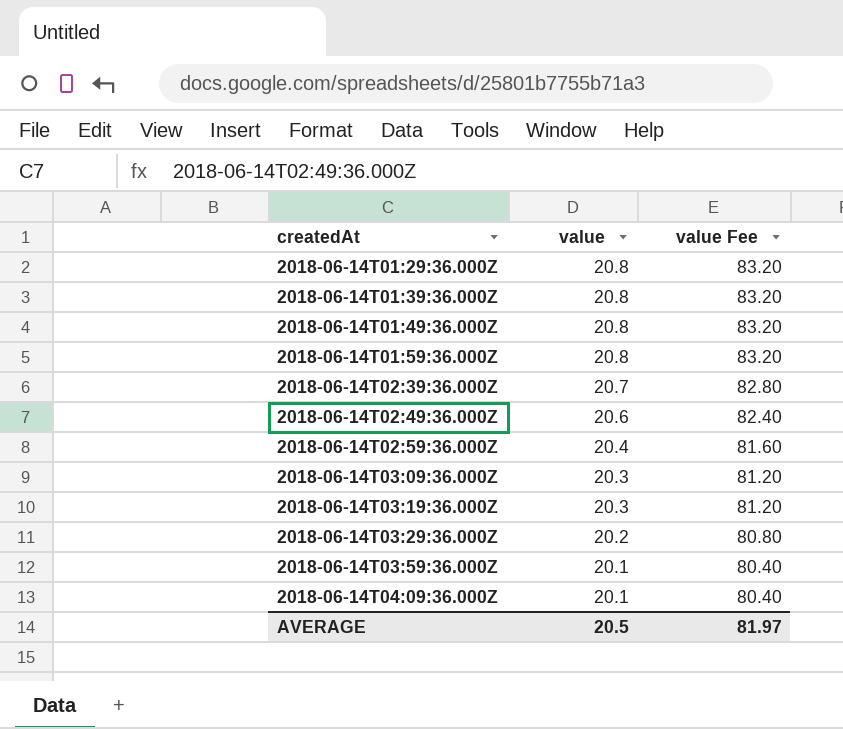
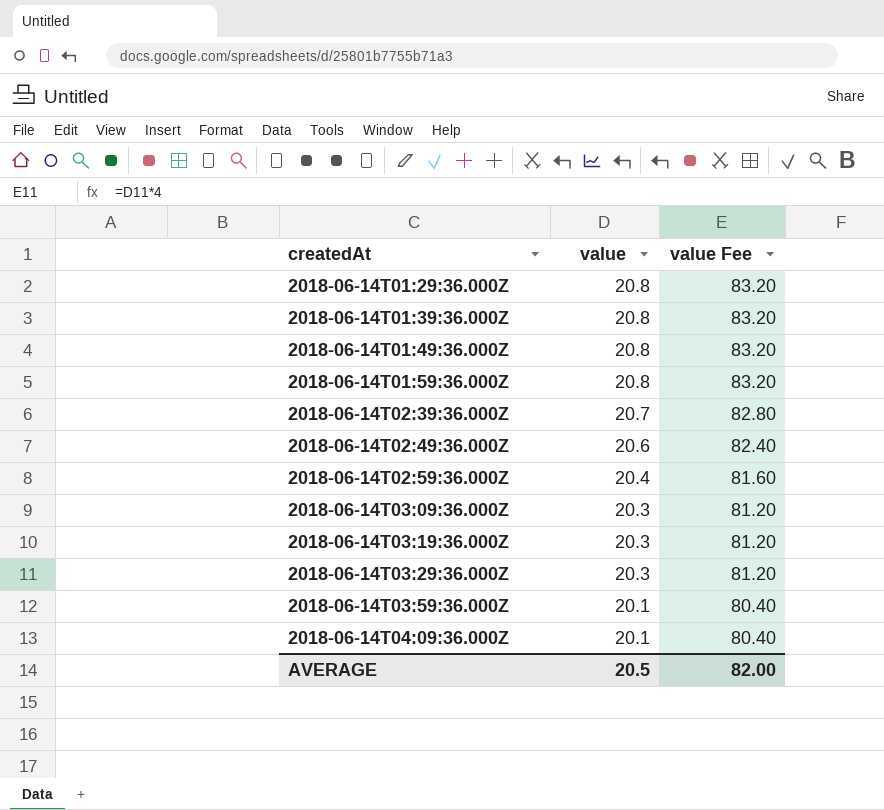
2018-06-14T03:29:36.000Z | value: 20.2 -> 20.3
2018-06-14T03:29:36.000Z | value Fee: 80.80 -> 81.20
AVERAGE | value Fee: 81.97 -> 82.00

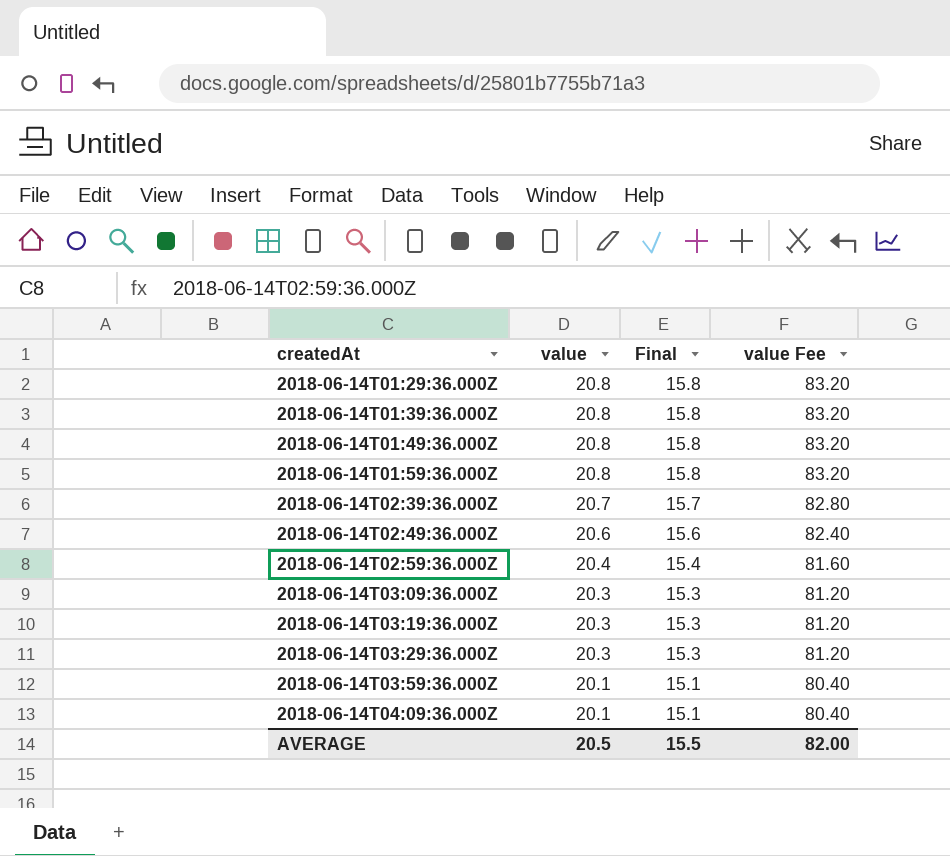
column Final | formula: none -> [value] - 5

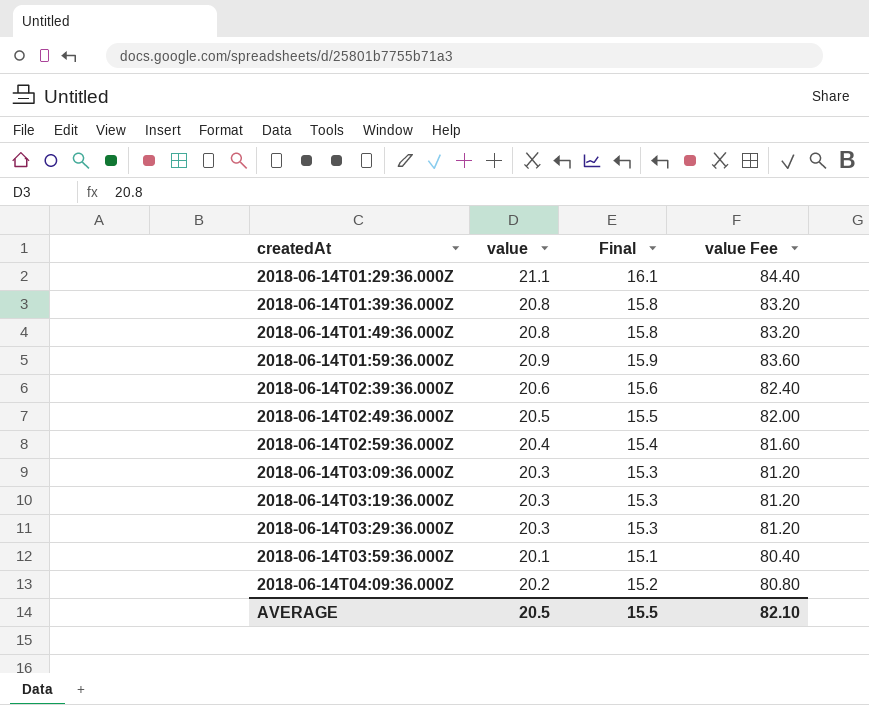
2018-06-14T01:29:36.000Z | value: 20.8 -> 21.1
2018-06-14T01:29:36.000Z | Final: 15.8 -> 16.1
2018-06-14T01:29:36.000Z | value Fee: 83.20 -> 84.40
2018-06-14T01:59:36.000Z | value: 20.8 -> 20.9
2018-06-14T01:59:36.000Z | Final: 15.8 -> 15.9
2018-06-14T01:59:36.000Z | value Fee: 83.20 -> 83.60
2018-06-14T02:39:36.000Z | value: 20.7 -> 20.6
2018-06-14T02:39:36.000Z | Final: 15.7 -> 15.6
2018-06-14T02:39:36.000Z | value Fee: 82.80 -> 82.40
2018-06-14T02:49:36.000Z | value: 20.6 -> 20.5
2018-06-14T02:49:36.000Z | Final: 15.6 -> 15.5
2018-06-14T02:49:36.000Z | value Fee: 82.40 -> 82.00
2018-06-14T04:09:36.000Z | value: 20.1 -> 20.2
2018-06-14T04:09:36.000Z | Final: 15.1 -> 15.2
2018-06-14T04:09:36.000Z | value Fee: 80.40 -> 80.80
AVERAGE | value Fee: 82.00 -> 82.10

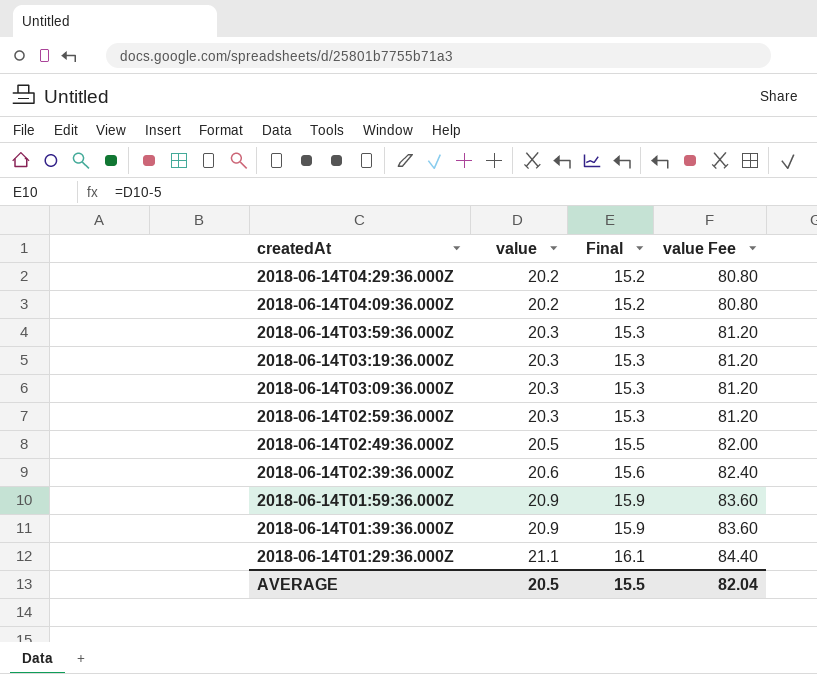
row order: createdAt ascending -> createdAt descending
row 2018-06-14T01:49:36.000Z: 20.8 | 15.8 | 83.20 -> none
row 2018-06-14T03:29:36.000Z: 20.3 | 15.3 | 81.20 -> none
row 2018-06-14T04:29:36.000Z: none -> 20.2 | 15.2 | 80.80
2018-06-14T03:59:36.000Z | value: 20.1 -> 20.3
2018-06-14T03:59:36.000Z | Final: 15.1 -> 15.3
2018-06-14T03:59:36.000Z | value Fee: 80.40 -> 81.20
2018-06-14T02:59:36.000Z | value: 20.4 -> 20.3
2018-06-14T02:59:36.000Z | Final: 15.4 -> 15.3
2018-06-14T02:59:36.000Z | value Fee: 81.60 -> 81.20
2018-06-14T01:39:36.000Z | value: 20.8 -> 20.9
2018-06-14T01:39:36.000Z | Final: 15.8 -> 15.9
2018-06-14T01:39:36.000Z | value Fee: 83.20 -> 83.60
AVERAGE | value Fee: 82.10 -> 82.04

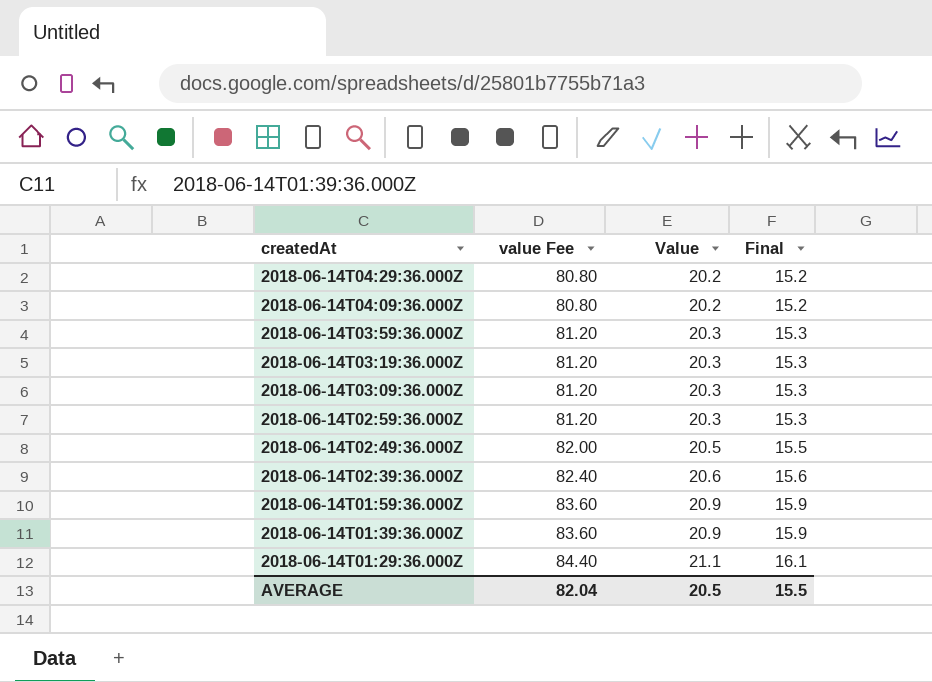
column value Fee | position: 4 -> 2
column name: value -> Value

